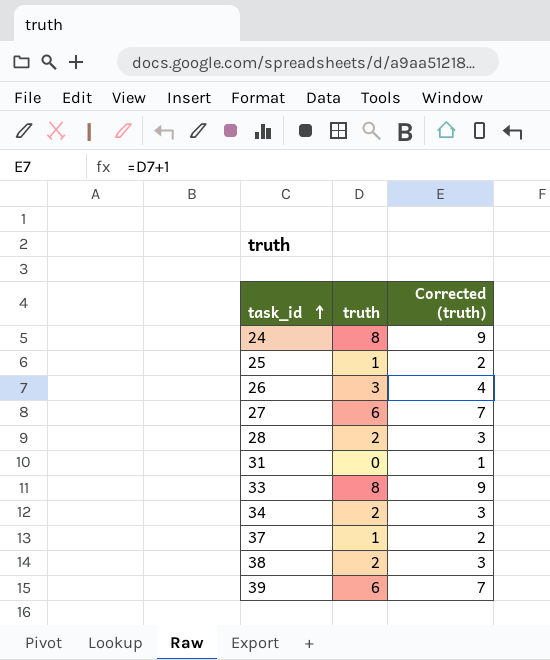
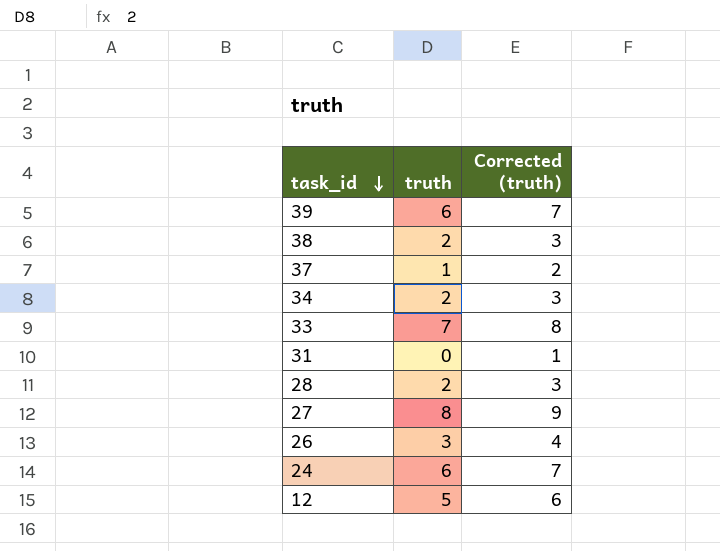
row order: task_id ascending -> task_id descending
row 25: 1 | 2 -> none
33 | truth: 8 -> 7
33 | Corrected (truth): 9 -> 8
27 | truth: 6 -> 8
27 | Corrected (truth): 7 -> 9
24 | truth: 8 -> 6
24 | Corrected (truth): 9 -> 7
row 12: none -> 5 | 6

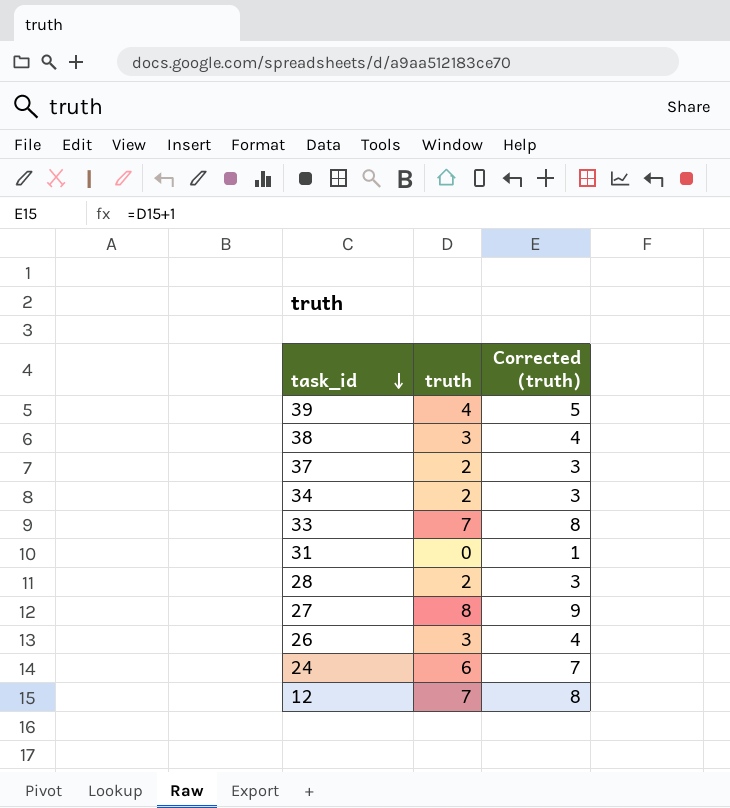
39 | truth: 6 -> 4
39 | Corrected (truth): 7 -> 5
38 | truth: 2 -> 3
38 | Corrected (truth): 3 -> 4
37 | truth: 1 -> 2
37 | Corrected (truth): 2 -> 3
12 | truth: 5 -> 7
12 | Corrected (truth): 6 -> 8

